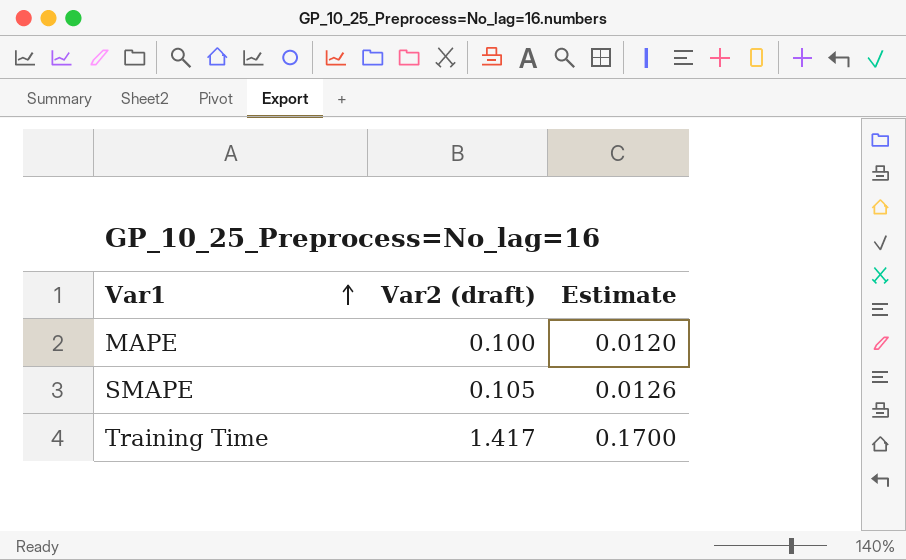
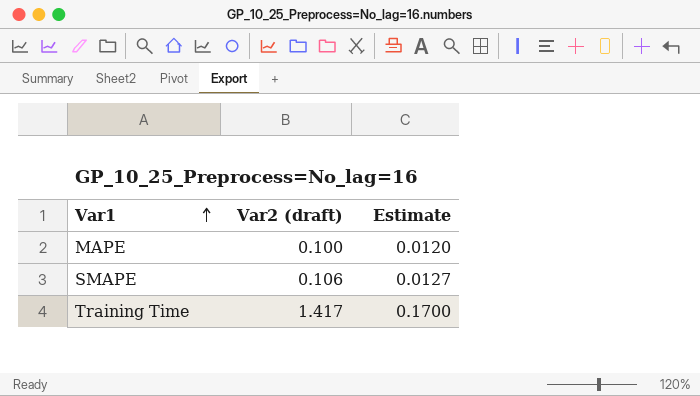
SMAPE | Var2 (draft): 0.105 -> 0.106
SMAPE | Estimate: 0.0126 -> 0.0127

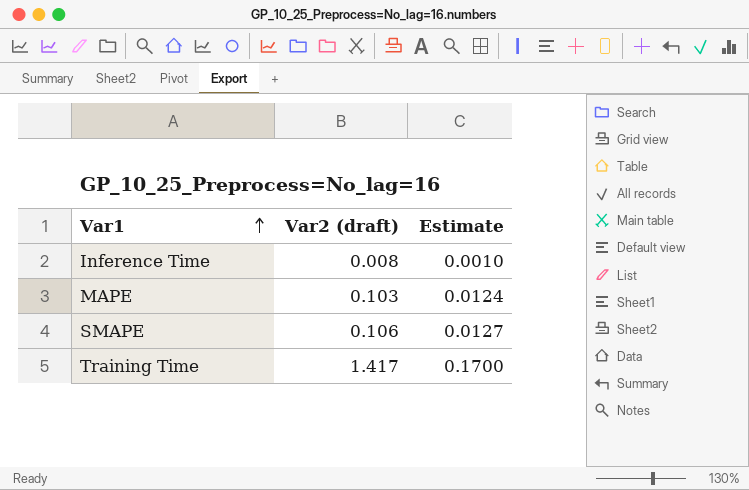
row Inference Time: none -> 0.008 | 0.0010
MAPE | Var2 (draft): 0.100 -> 0.103
MAPE | Estimate: 0.0120 -> 0.0124

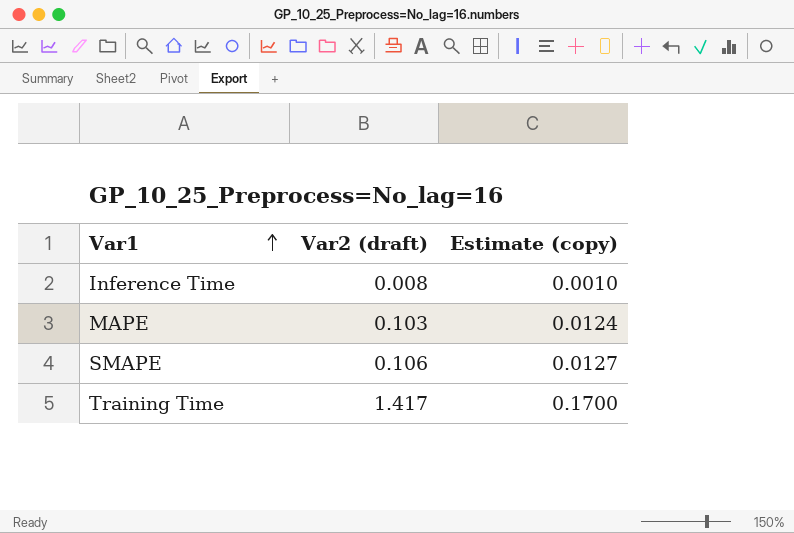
column name: Estimate -> Estimate (copy)

